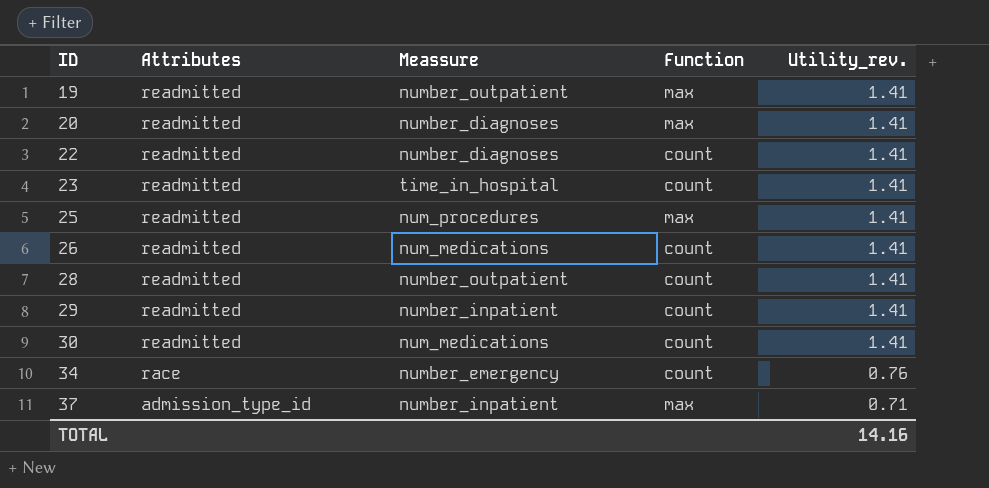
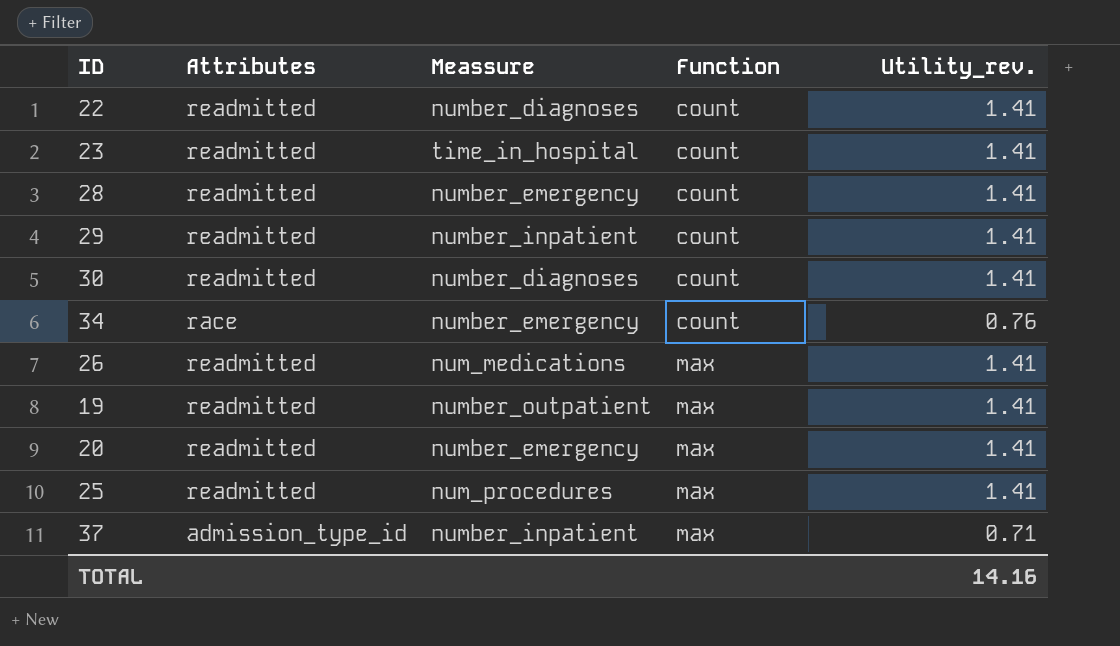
row order: ID ascending -> Function ascending
28 | Meassure: number_outpatient -> number_emergency
30 | Meassure: num_medications -> number_diagnoses
26 | Function: count -> max
20 | Meassure: number_diagnoses -> number_emergency

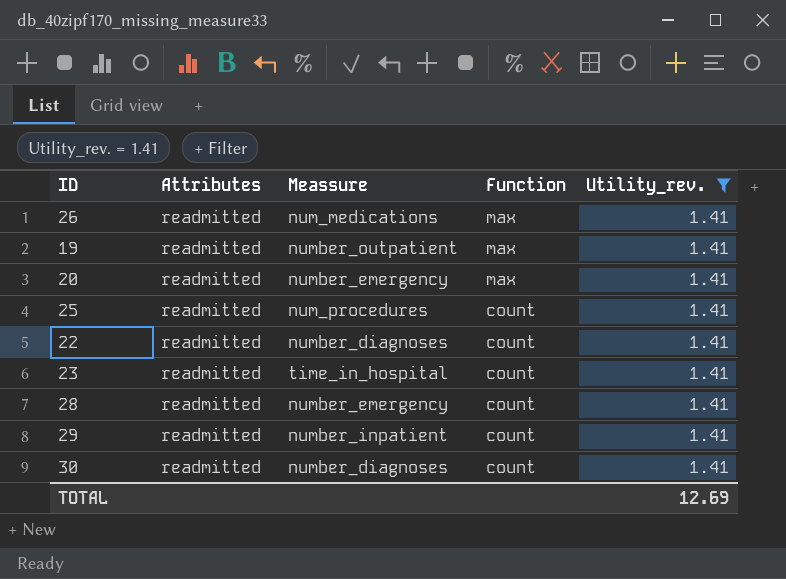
filter: none -> Utility_rev. = 1.41
row order: Function ascending -> Function descending
25 | Function: max -> count
TOTAL | Utility_rev.: 14.16 -> 12.69

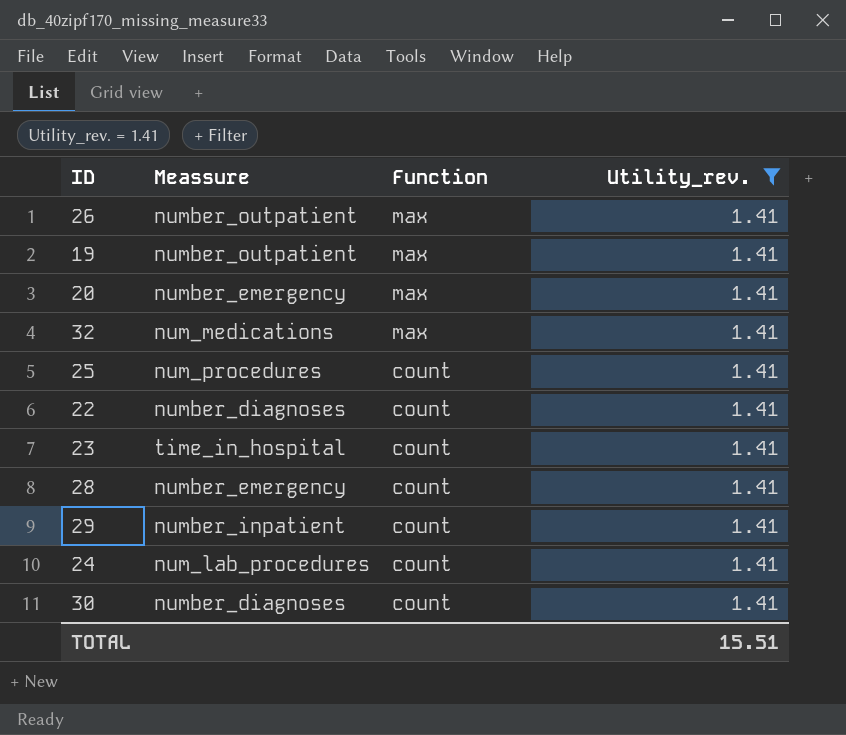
column Attributes | position: 2 -> none
26 | Meassure: num_medications -> number_outpatient
row 32: none -> num_medications | max | 1.41
row 24: none -> num_lab_procedures | count | 1.41
TOTAL | Utility_rev.: 12.69 -> 15.51

